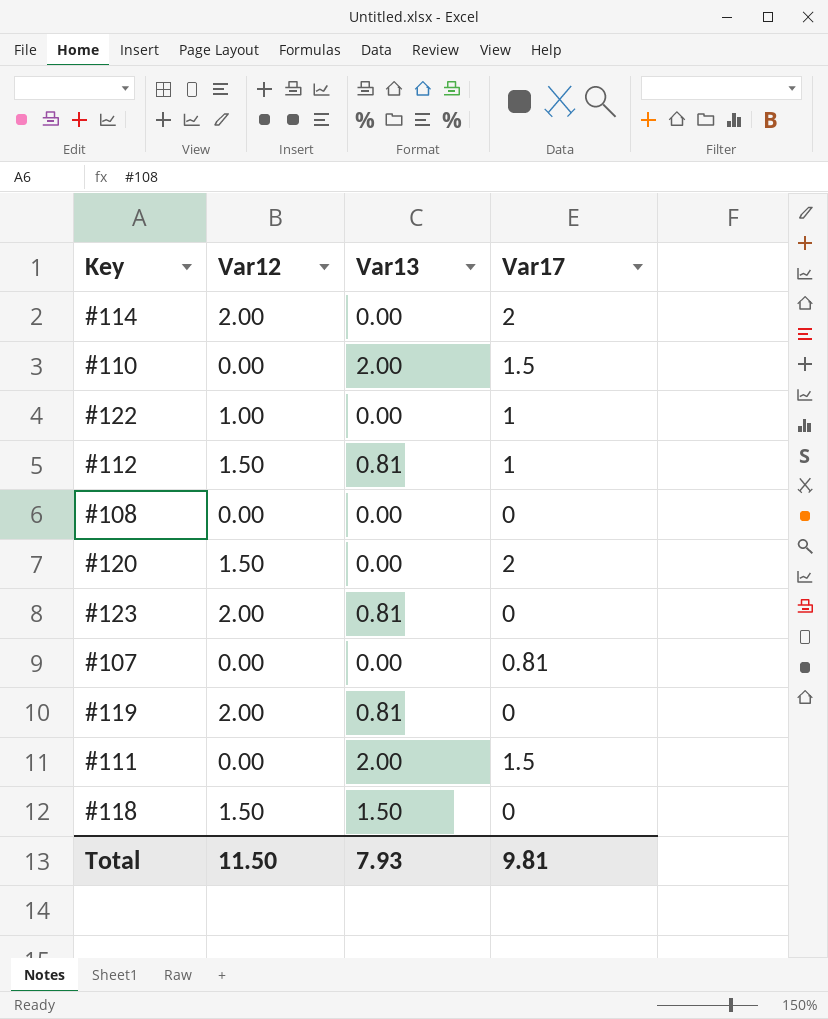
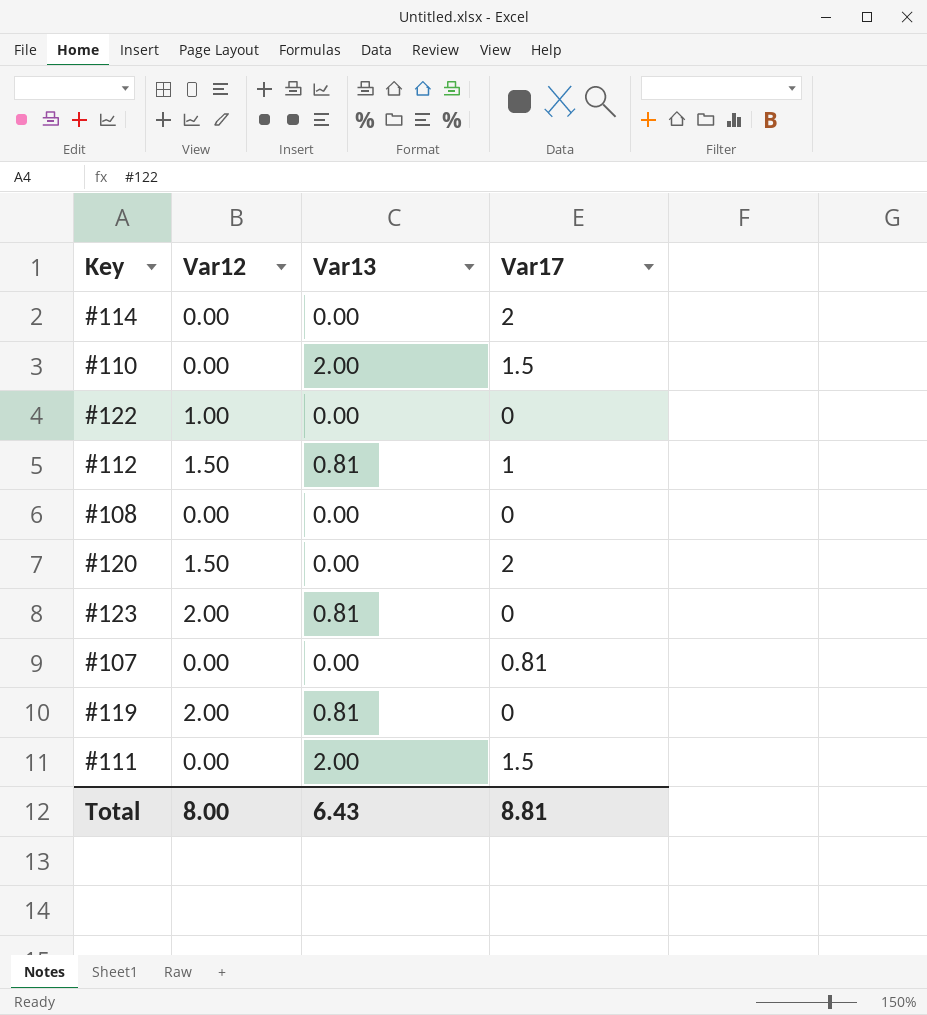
row #118: 1.50 | 1.50 | 0 -> none
#114 | Var12: 2.00 -> 0.00
#122 | Var17: 1 -> 0
Total | Var12: 11.50 -> 8.00
Total | Var13: 7.93 -> 6.43
Total | Var17: 9.81 -> 8.81

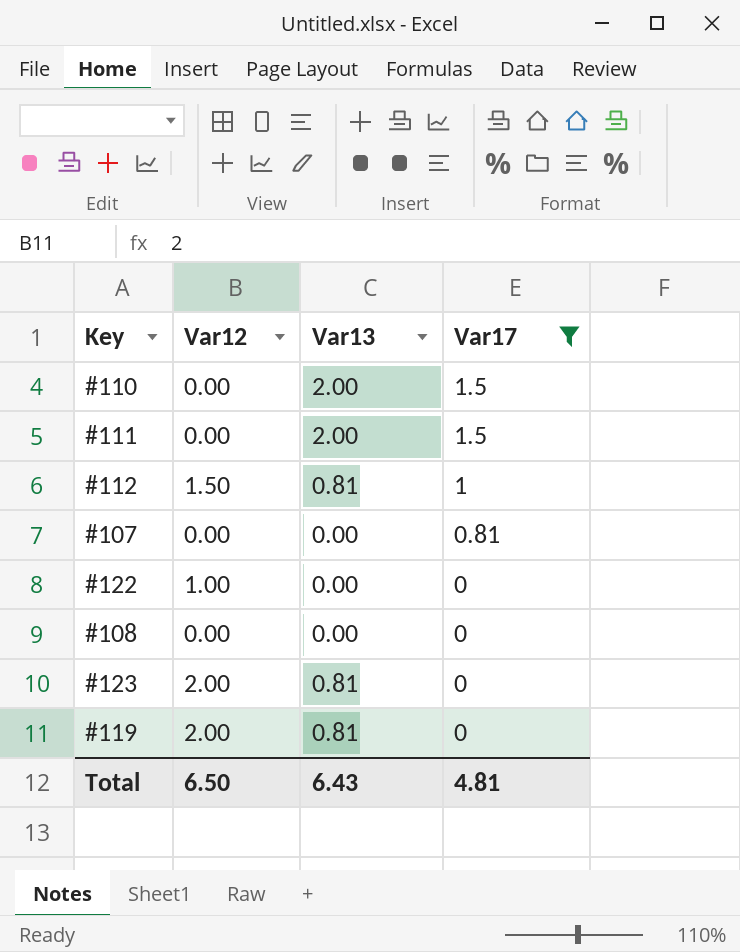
filter: none -> Var17 != 2
row order: none -> Var17 descending
Total | Var12: 8.00 -> 6.50
Total | Var17: 8.81 -> 4.81

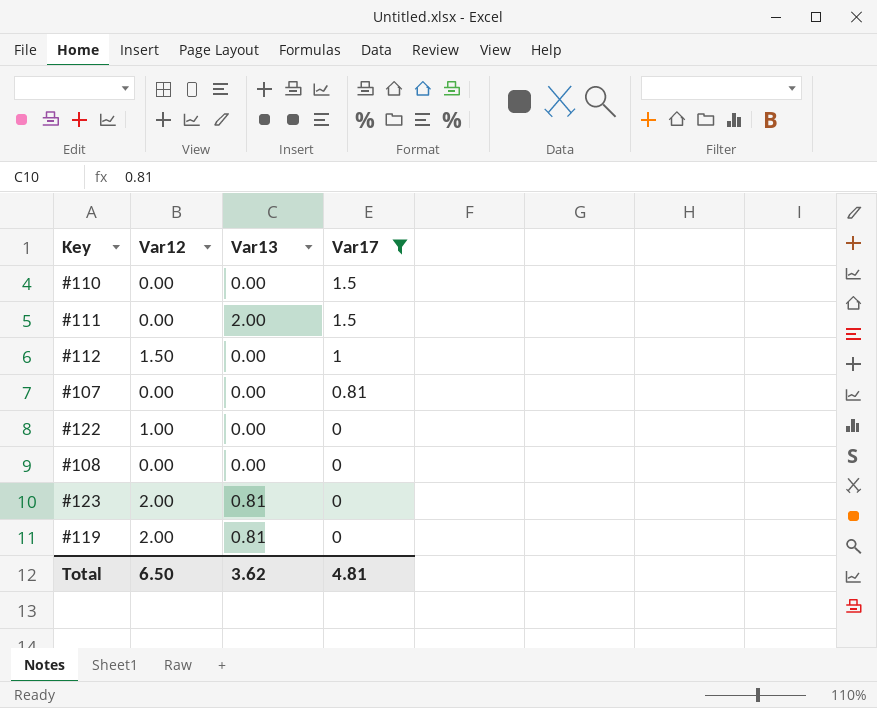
#110 | Var13: 2.00 -> 0.00
#112 | Var13: 0.81 -> 0.00
Total | Var13: 6.43 -> 3.62

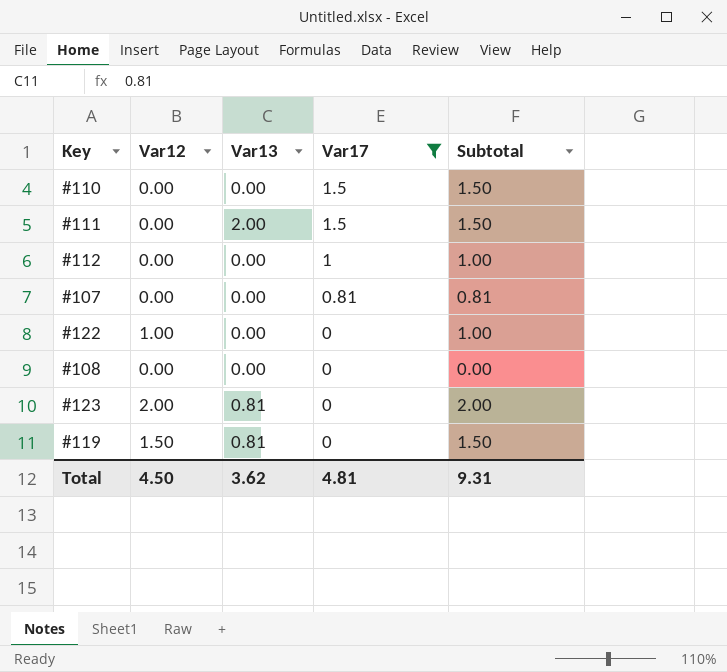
column Subtotal | formula: none -> [Var12] + [Var17]
#112 | Var12: 1.50 -> 0.00
#119 | Var12: 2.00 -> 1.50
Total | Var12: 6.50 -> 4.50

